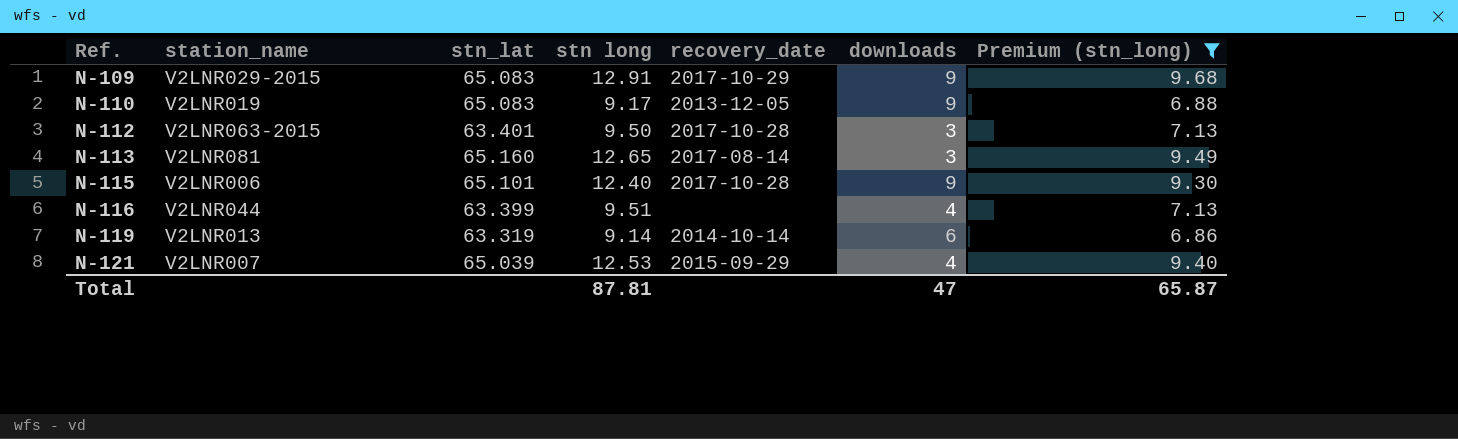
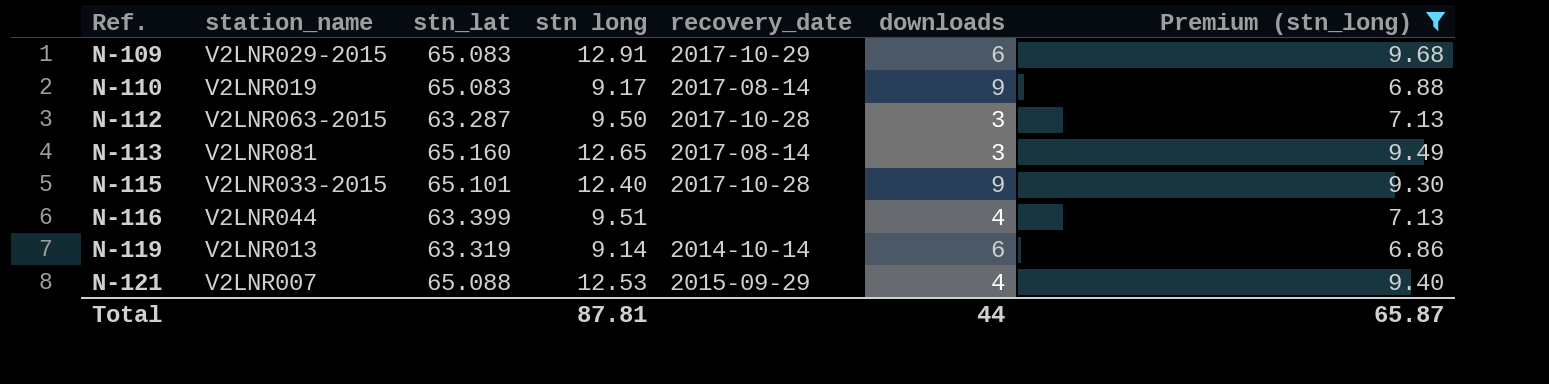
N-109 | downloads: 9 -> 6
N-110 | recovery_date: 2013-12-05 -> 2017-08-14
N-112 | stn_lat: 63.401 -> 63.287
N-115 | station_name: V2LNR006 -> V2LNR033-2015
N-121 | stn_lat: 65.039 -> 65.088
Total | downloads: 47 -> 44

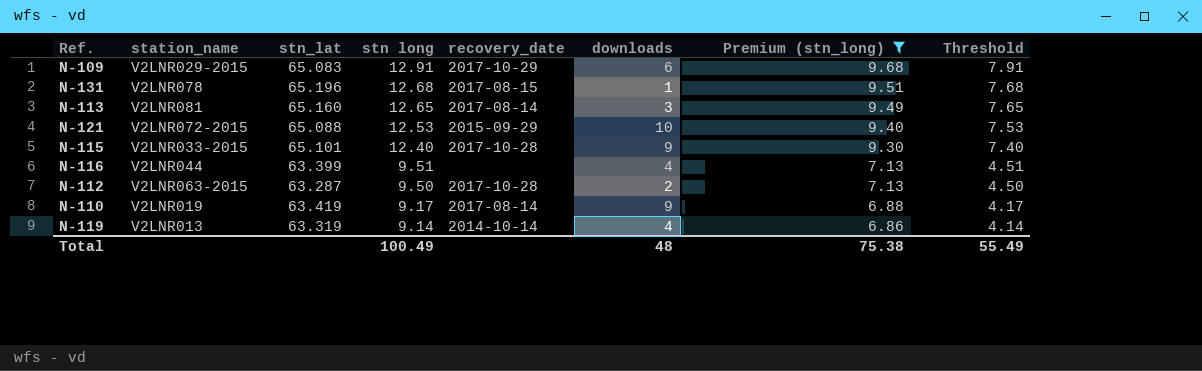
row order: Ref. ascending -> stn long descending
column Threshold | formula: none -> [stn long] - 5
row N-131: none -> V2LNR078 | 65.196 | 12.68 | 2017-08-15 | 1 | 9.51 | 7.68
N-121 | station_name: V2LNR007 -> V2LNR072-2015
N-121 | downloads: 4 -> 10
N-112 | downloads: 3 -> 2
N-110 | stn_lat: 65.083 -> 63.419
N-119 | downloads: 6 -> 4
Total | stn long: 87.81 -> 100.49
Total | downloads: 44 -> 48
Total | Premium (stn_long): 65.87 -> 75.38

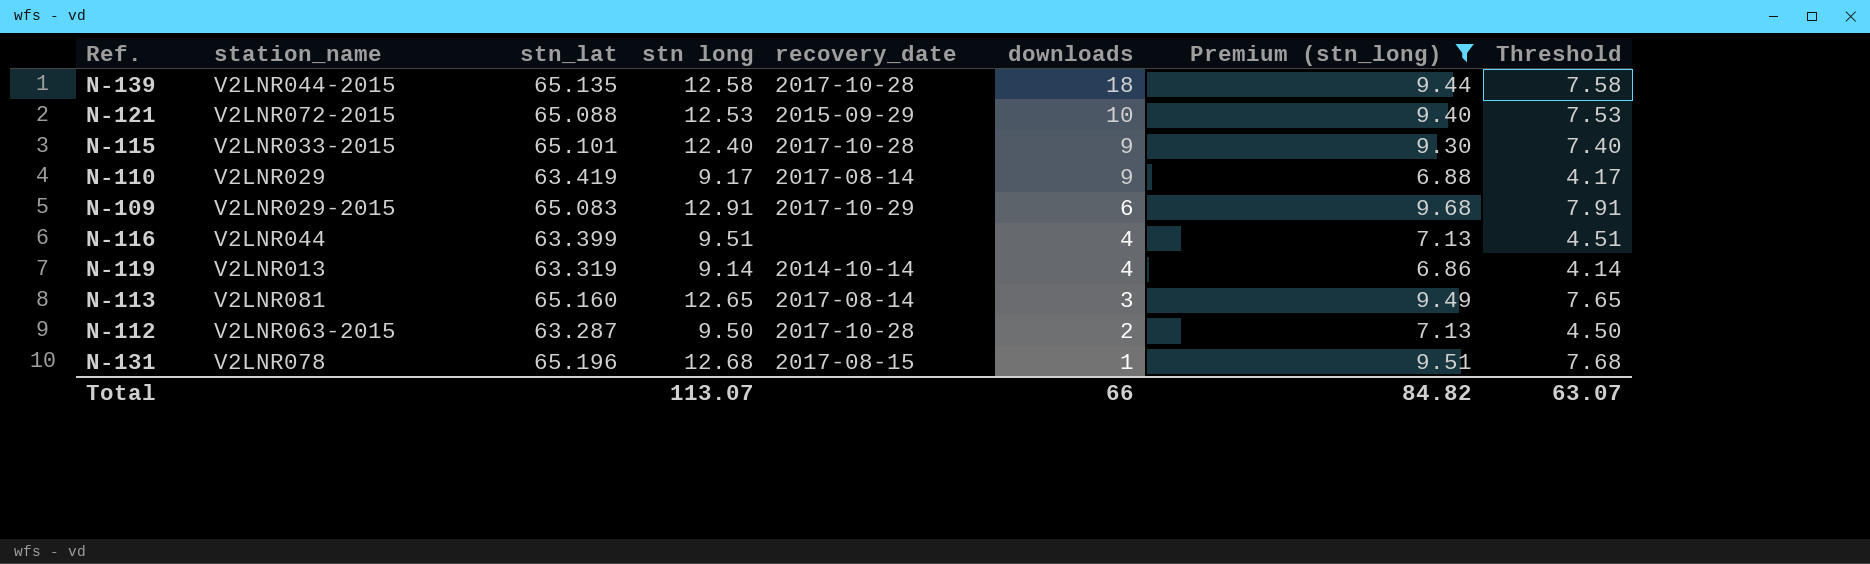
row order: stn long descending -> downloads descending
row N-139: none -> V2LNR044-2015 | 65.135 | 12.58 | 2017-10-28 | 18 | 9.44 | 7.58
N-110 | station_name: V2LNR019 -> V2LNR029
Total | stn long: 100.49 -> 113.07
Total | downloads: 48 -> 66
Total | Premium (stn_long): 75.38 -> 84.82
Total | Threshold: 55.49 -> 63.07

